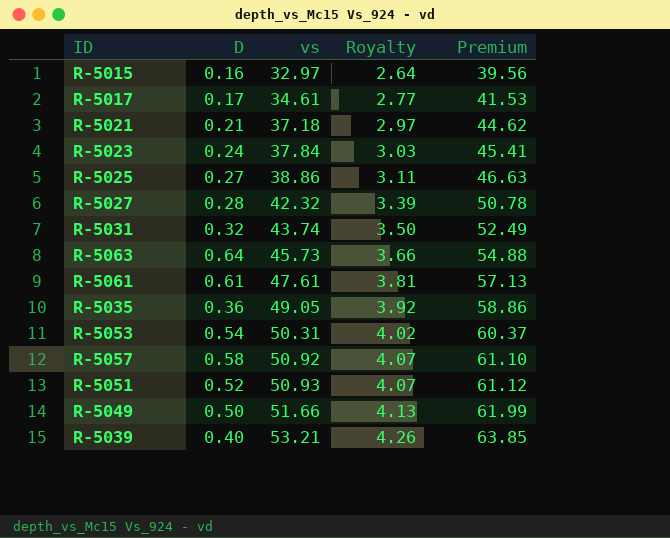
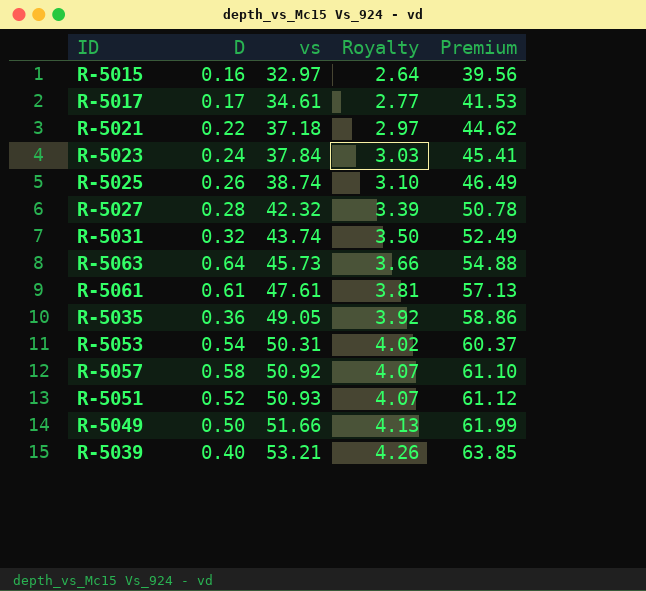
R-5021 | D: 0.21 -> 0.22
R-5025 | D: 0.27 -> 0.26
R-5025 | vs: 38.86 -> 38.74
R-5025 | Royalty: 3.11 -> 3.10
R-5025 | Premium: 46.63 -> 46.49

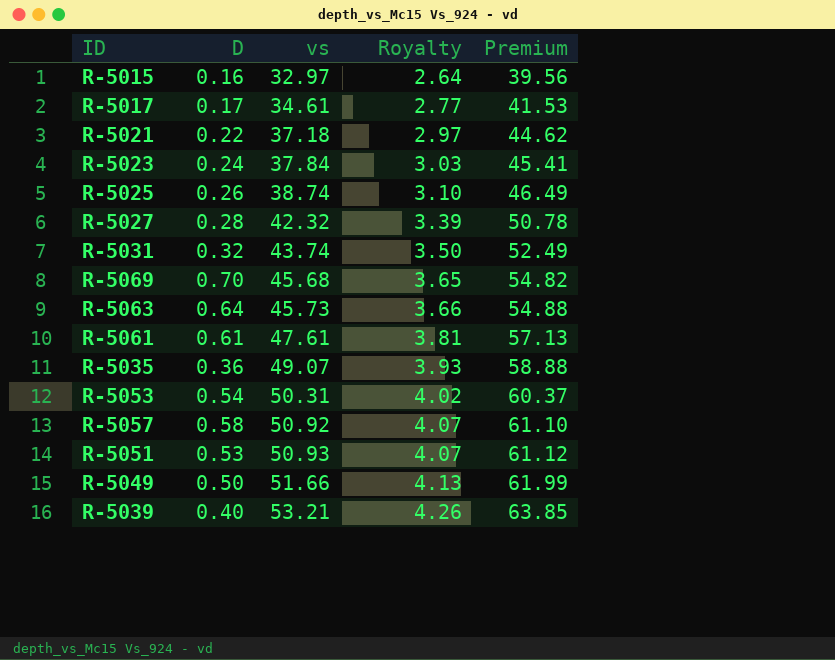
row R-5069: none -> 0.70 | 45.68 | 3.65 | 54.82
R-5035 | vs: 49.05 -> 49.07
R-5035 | Royalty: 3.92 -> 3.93
R-5035 | Premium: 58.86 -> 58.88
R-5051 | D: 0.52 -> 0.53

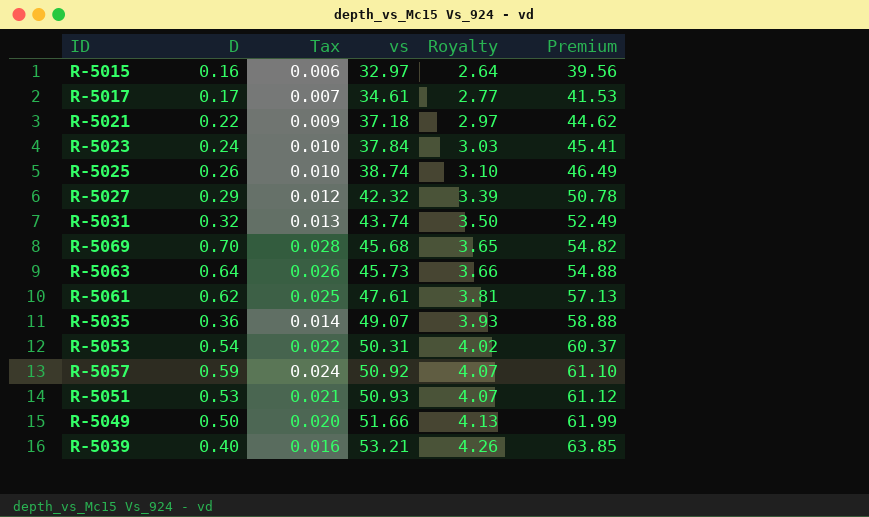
column Tax | formula: none -> [D] * 0.04
R-5027 | D: 0.28 -> 0.29
R-5061 | D: 0.61 -> 0.62
R-5057 | D: 0.58 -> 0.59

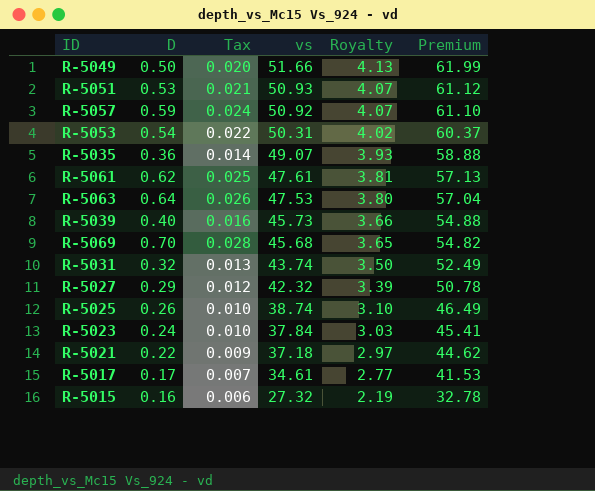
row order: vs ascending -> vs descending
R-5063 | vs: 45.73 -> 47.53
R-5063 | Royalty: 3.66 -> 3.80
R-5063 | Premium: 54.88 -> 57.04
R-5039 | vs: 53.21 -> 45.73
R-5039 | Royalty: 4.26 -> 3.66
R-5039 | Premium: 63.85 -> 54.88
R-5015 | vs: 32.97 -> 27.32
R-5015 | Royalty: 2.64 -> 2.19
R-5015 | Premium: 39.56 -> 32.78

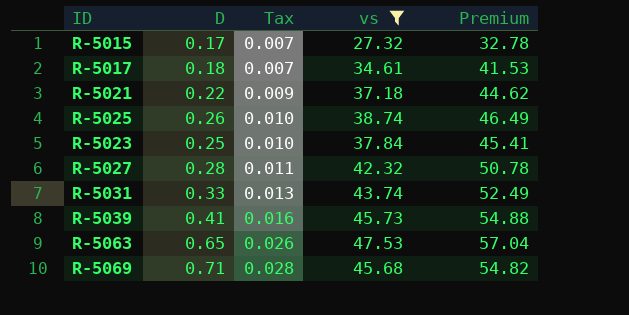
filter: none -> vs <= 47.53
row order: vs descending -> Tax ascending
column Royalty | formula: [vs] * 0.08 -> none
R-5015 | D: 0.16 -> 0.17
R-5015 | Tax: 0.006 -> 0.007
R-5017 | D: 0.17 -> 0.18
R-5023 | D: 0.24 -> 0.25
R-5027 | D: 0.29 -> 0.28
R-5027 | Tax: 0.012 -> 0.011
R-5031 | D: 0.32 -> 0.33
R-5039 | D: 0.40 -> 0.41
R-5063 | D: 0.64 -> 0.65
R-5069 | D: 0.70 -> 0.71

